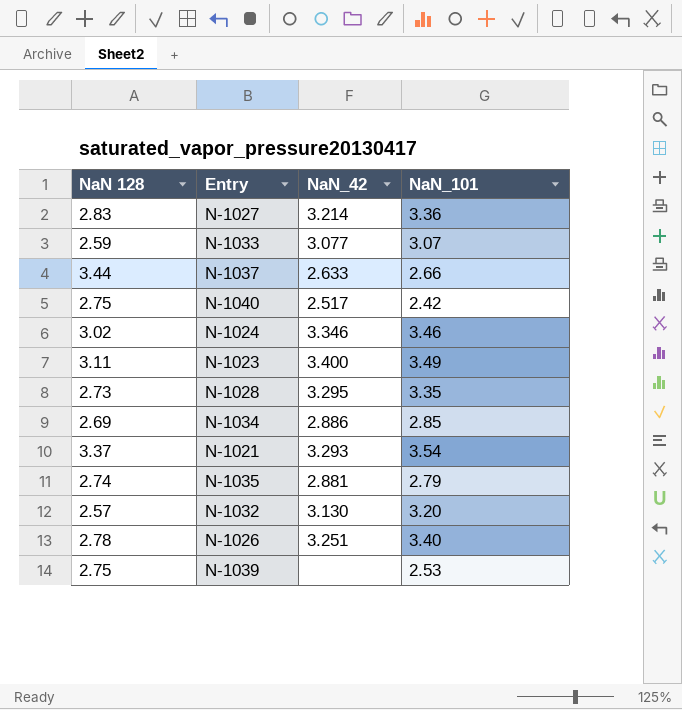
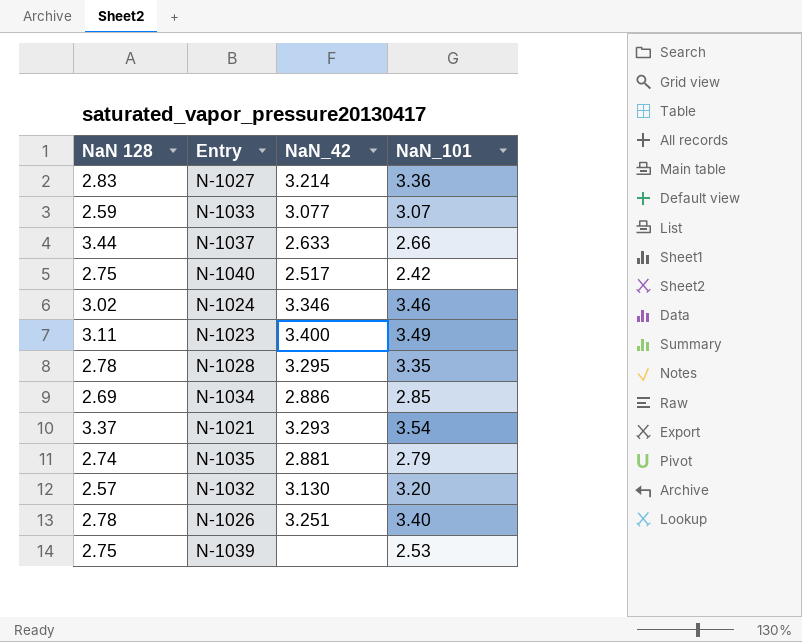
N-1028 | NaN 128: 2.73 -> 2.78

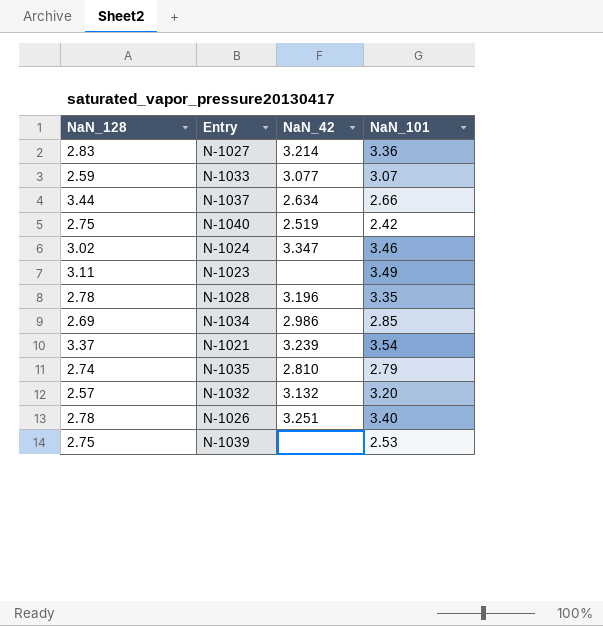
column name: NaN 128 -> NaN_128
N-1037 | NaN_42: 2.633 -> 2.634
N-1040 | NaN_42: 2.517 -> 2.519
N-1024 | NaN_42: 3.346 -> 3.347
N-1023 | NaN_42: 3.400 -> none
N-1028 | NaN_42: 3.295 -> 3.196
N-1034 | NaN_42: 2.886 -> 2.986
N-1021 | NaN_42: 3.293 -> 3.239
N-1035 | NaN_42: 2.881 -> 2.810
N-1032 | NaN_42: 3.130 -> 3.132

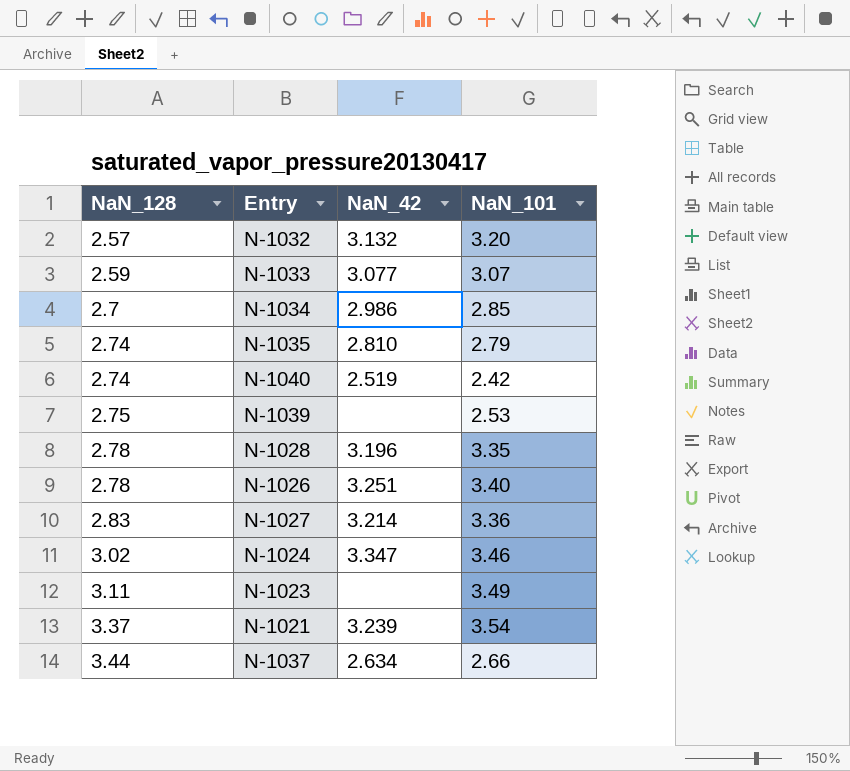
row order: none -> NaN_128 ascending
N-1034 | NaN_128: 2.69 -> 2.7
N-1040 | NaN_128: 2.75 -> 2.74

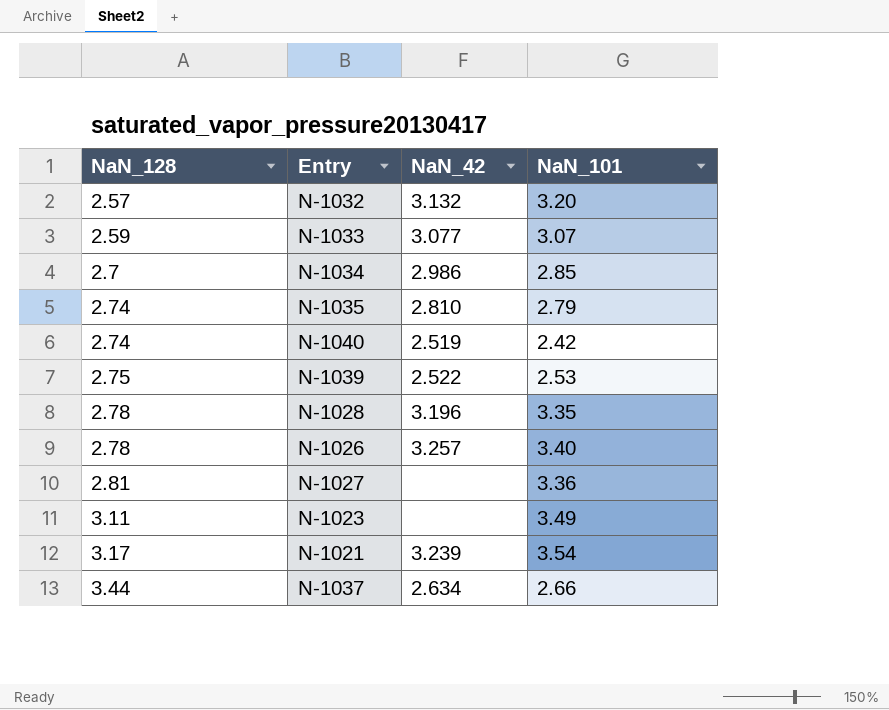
row N-1024: 3.02 | 3.347 | 3.46 -> none
N-1039 | NaN_42: none -> 2.522
N-1026 | NaN_42: 3.251 -> 3.257
N-1027 | NaN_128: 2.83 -> 2.81
N-1027 | NaN_42: 3.214 -> none
N-1021 | NaN_128: 3.37 -> 3.17

